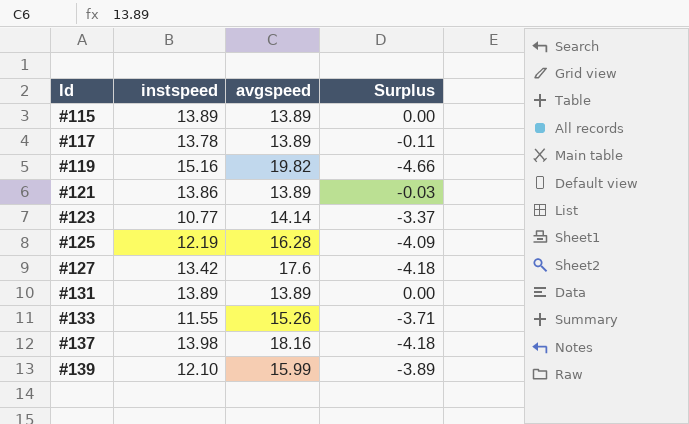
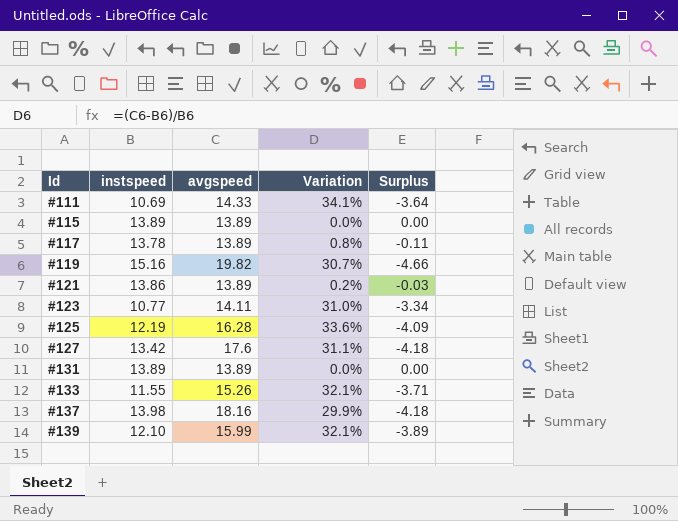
column Variation | formula: none -> ([avgspeed] - [instspeed]) / [instspeed]
row #111: none -> 10.69 | 14.33 | 34.1% | -3.64
#123 | avgspeed: 14.14 -> 14.11
#123 | Surplus: -3.37 -> -3.34

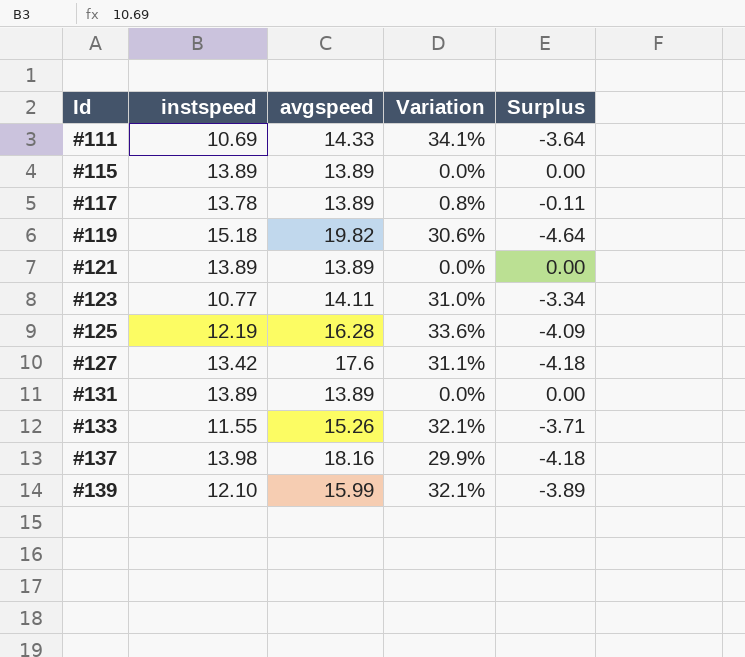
#119 | instspeed: 15.16 -> 15.18
#119 | Variation: 30.7% -> 30.6%
#119 | Surplus: -4.66 -> -4.64
#121 | instspeed: 13.86 -> 13.89
#121 | Variation: 0.2% -> 0.0%
#121 | Surplus: -0.03 -> 0.00

